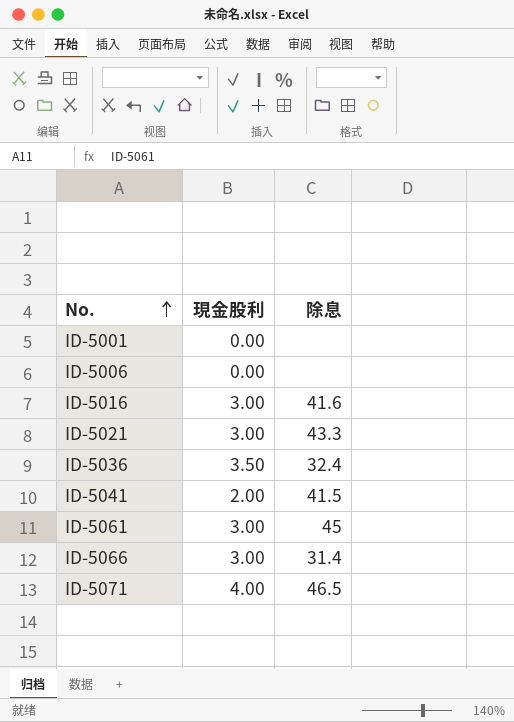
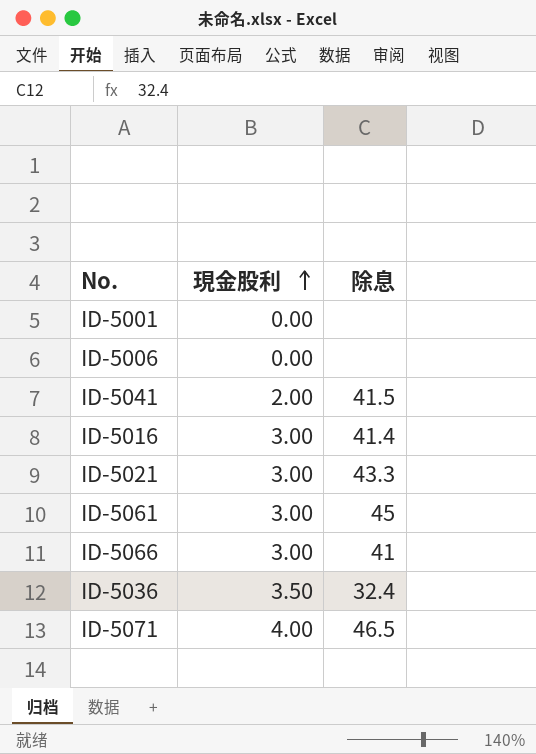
row order: No. ascending -> 現金股利 ascending
ID-5016 | 除息: 41.6 -> 41.4
ID-5066 | 除息: 31.4 -> 41

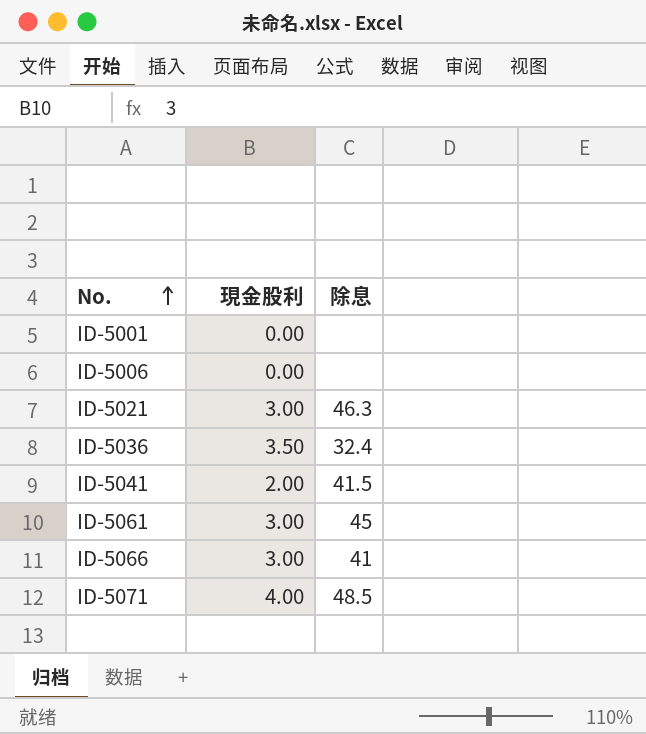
row order: 現金股利 ascending -> No. ascending
row ID-5016: 3.00 | 41.4 -> none
ID-5021 | 除息: 43.3 -> 46.3
ID-5071 | 除息: 46.5 -> 48.5

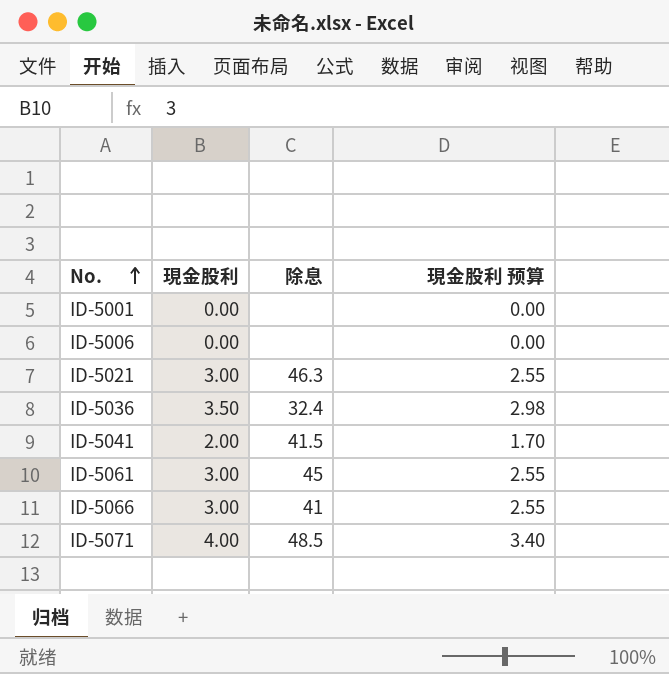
column 現金股利 预算 | formula: none -> [現金股利] * 0.85

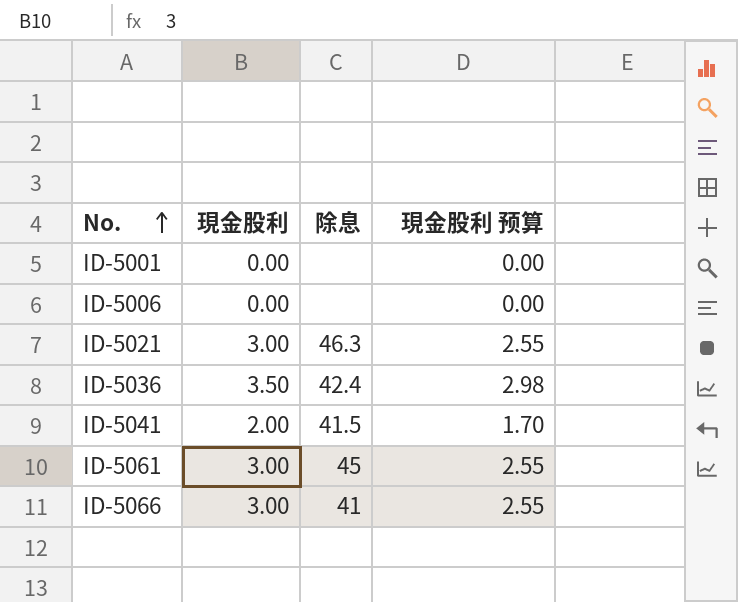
row ID-5071: 4.00 | 48.5 | 3.40 -> none
ID-5036 | 除息: 32.4 -> 42.4

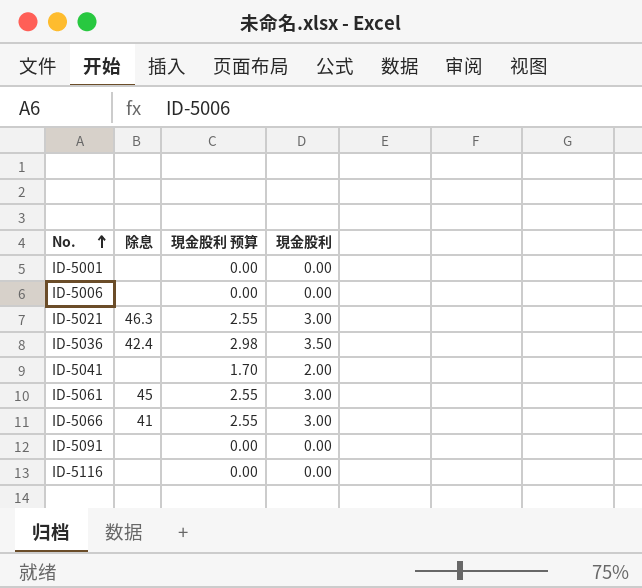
column 現金股利 | position: 2 -> 4
ID-5041 | 除息: 41.5 -> none
row ID-5091: none -> none | 0.00 | 0.00
row ID-5116: none -> none | 0.00 | 0.00

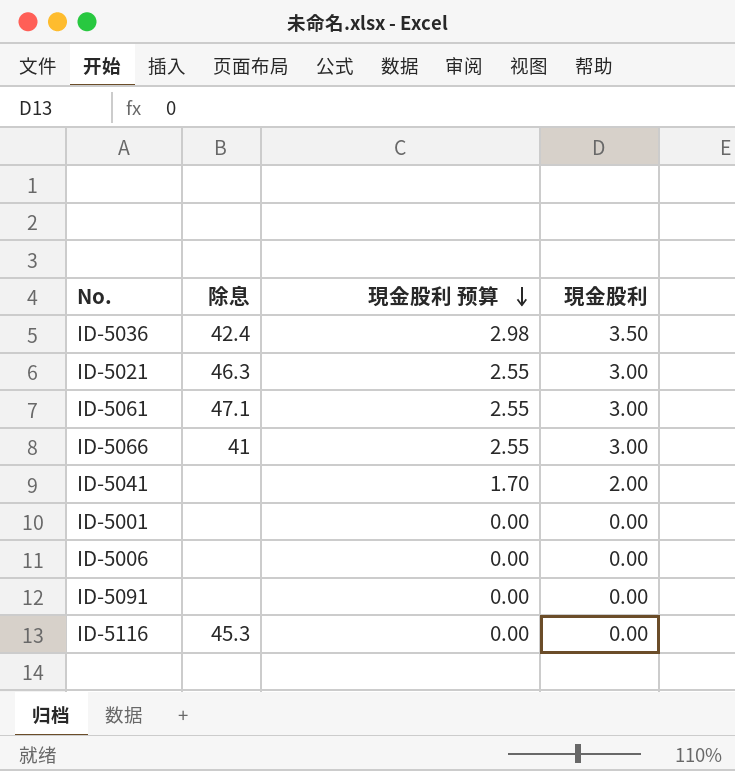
row order: No. ascending -> 現金股利 预算 descending
ID-5061 | 除息: 45 -> 47.1
ID-5116 | 除息: none -> 45.3

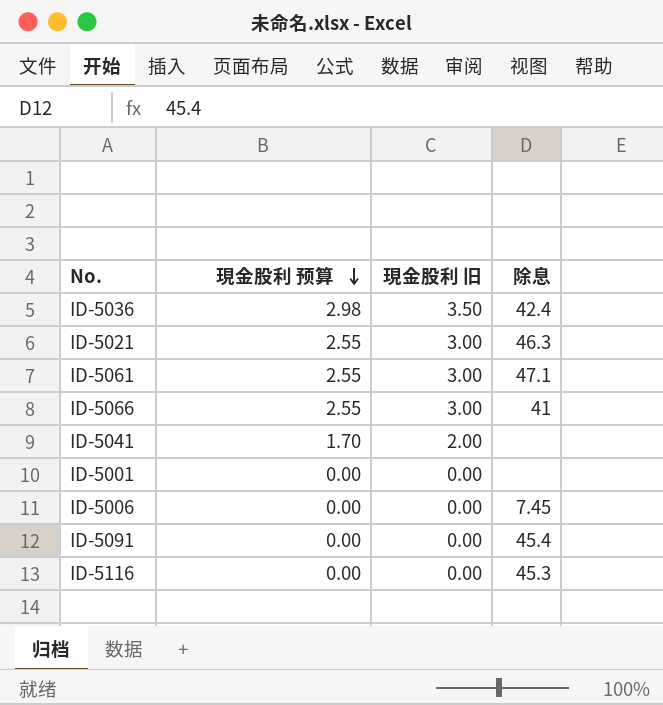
column name: 現金股利 -> 現金股利 旧
column 除息 | position: 2 -> 4
ID-5006 | 除息: none -> 7.45
ID-5091 | 除息: none -> 45.4

